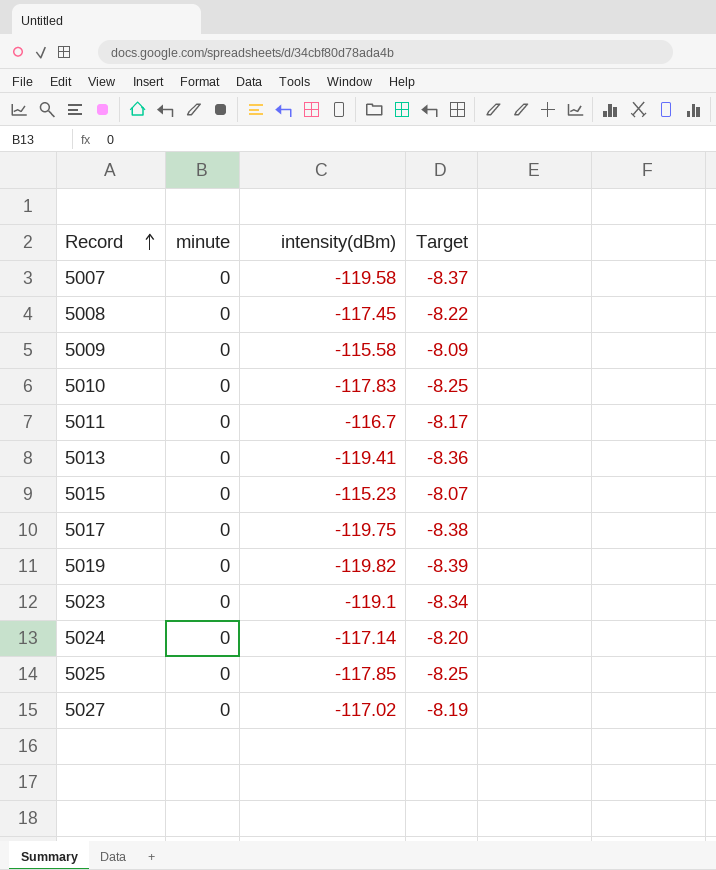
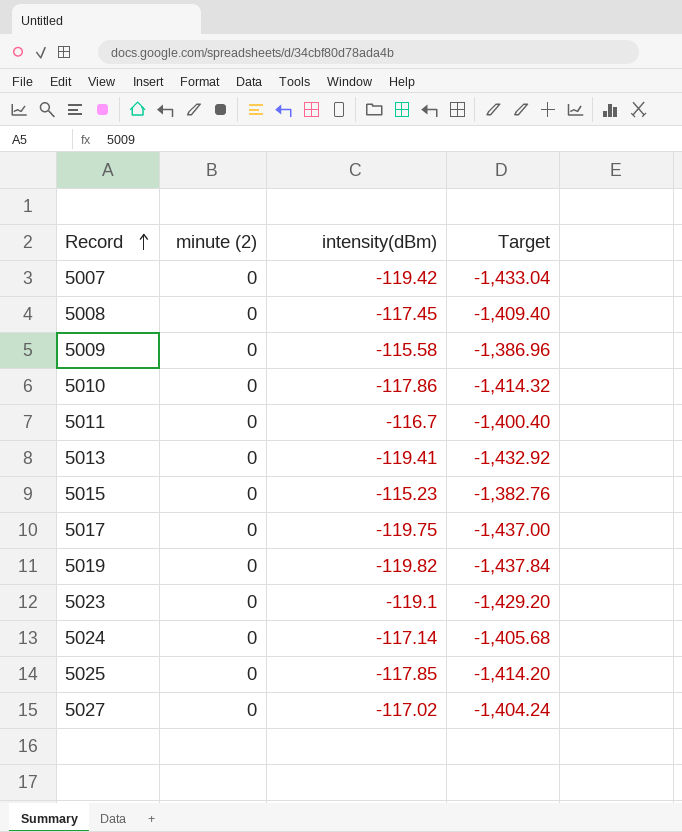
column name: minute -> minute (2)
column Target | formula: [intensity(dBm)] * 0.07 -> [intensity(dBm)] * 12
5007 | intensity(dBm): -119.58 -> -119.42
5010 | intensity(dBm): -117.83 -> -117.86

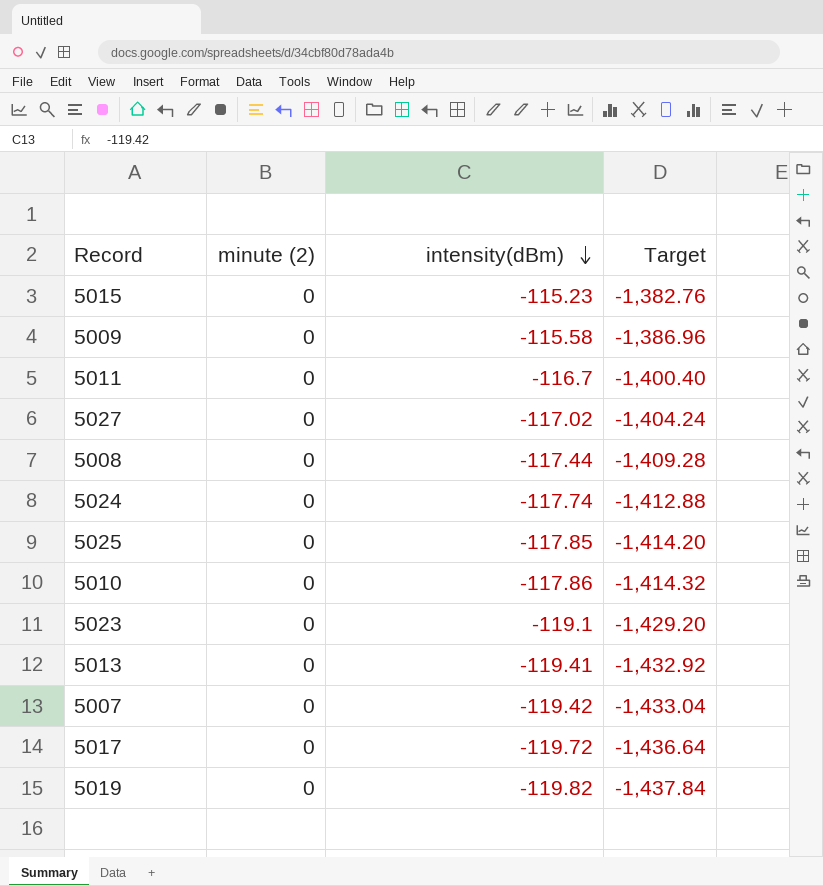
row order: Record ascending -> intensity(dBm) descending
5008 | intensity(dBm): -117.45 -> -117.44
5008 | Target: -1,409.40 -> -1,409.28
5024 | intensity(dBm): -117.14 -> -117.74
5024 | Target: -1,405.68 -> -1,412.88
5017 | intensity(dBm): -119.75 -> -119.72
5017 | Target: -1,437.00 -> -1,436.64

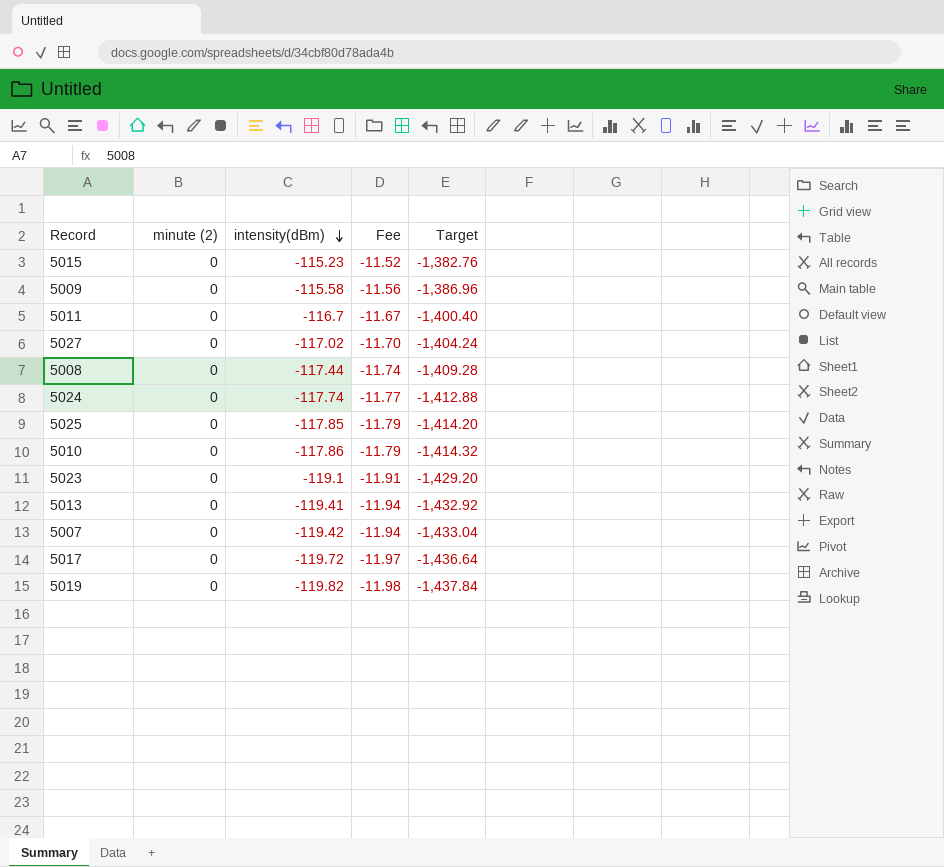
column Fee | formula: none -> [intensity(dBm)] * 0.1

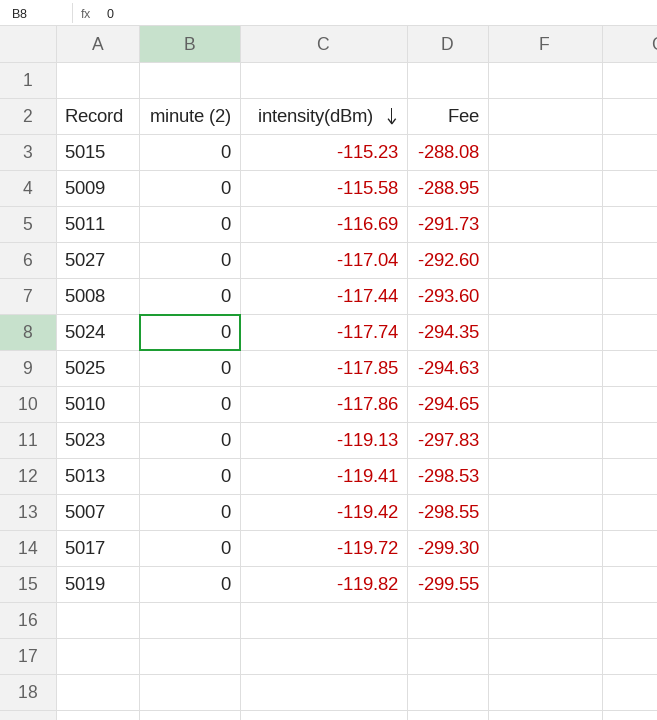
column Target | formula: [intensity(dBm)] * 12 -> none
column Fee | formula: [intensity(dBm)] * 0.1 -> [intensity(dBm)] * 2.5
5011 | intensity(dBm): -116.7 -> -116.69
5027 | intensity(dBm): -117.02 -> -117.04
5023 | intensity(dBm): -119.1 -> -119.13

